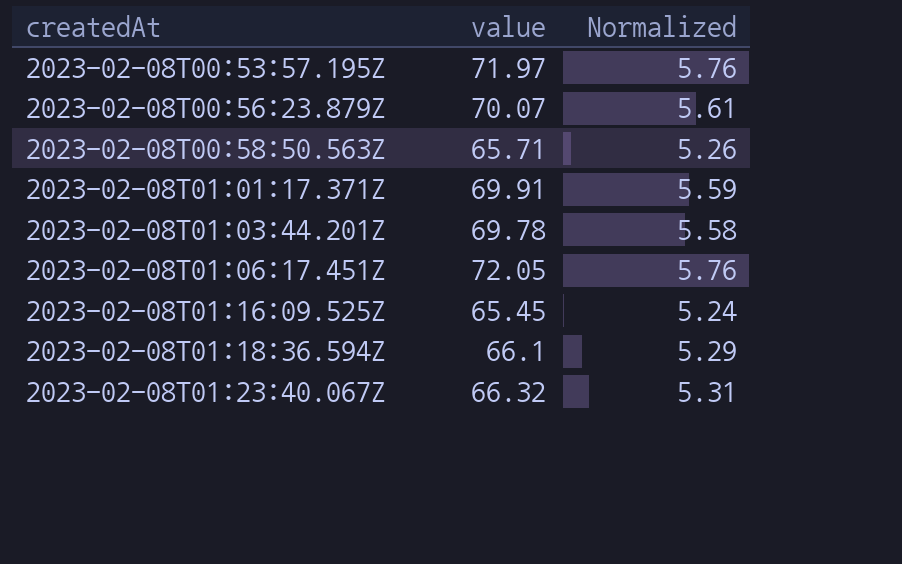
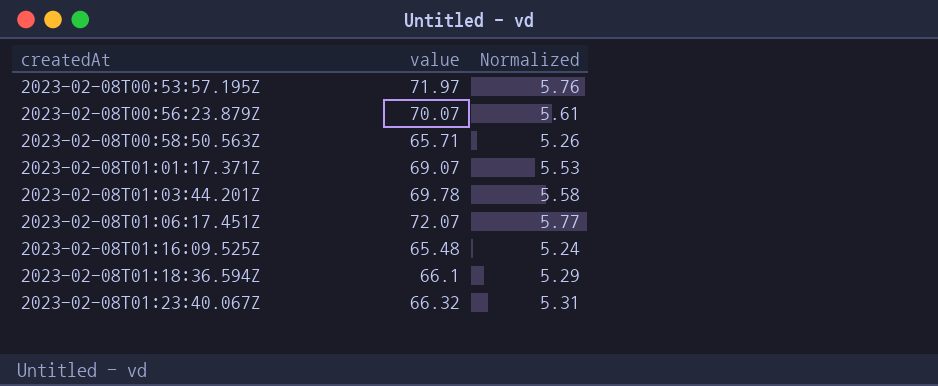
2023-02-08T01:01:17.371Z | value: 69.91 -> 69.07
2023-02-08T01:01:17.371Z | Normalized: 5.59 -> 5.53
2023-02-08T01:06:17.451Z | value: 72.05 -> 72.07
2023-02-08T01:06:17.451Z | Normalized: 5.76 -> 5.77
2023-02-08T01:16:09.525Z | value: 65.45 -> 65.48

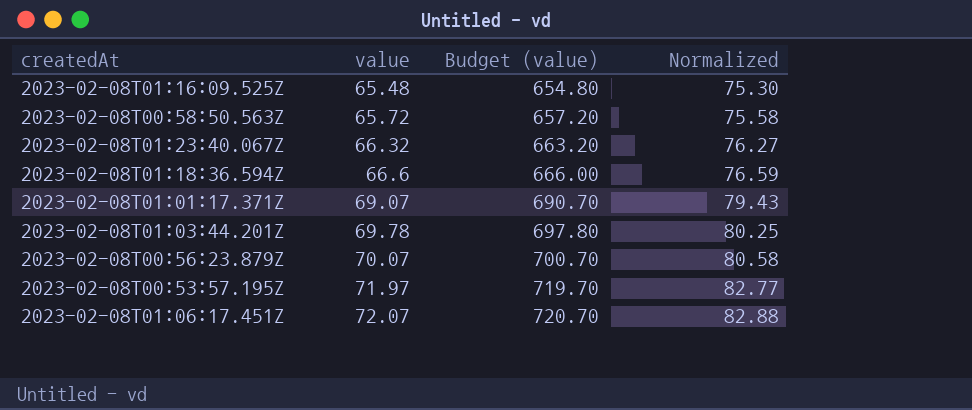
row order: createdAt ascending -> value ascending
column Budget (value) | formula: none -> [value] * 10
column Normalized | formula: [value] * 0.08 -> [value] * 1.15
2023-02-08T00:58:50.563Z | value: 65.71 -> 65.72
2023-02-08T01:18:36.594Z | value: 66.1 -> 66.6

